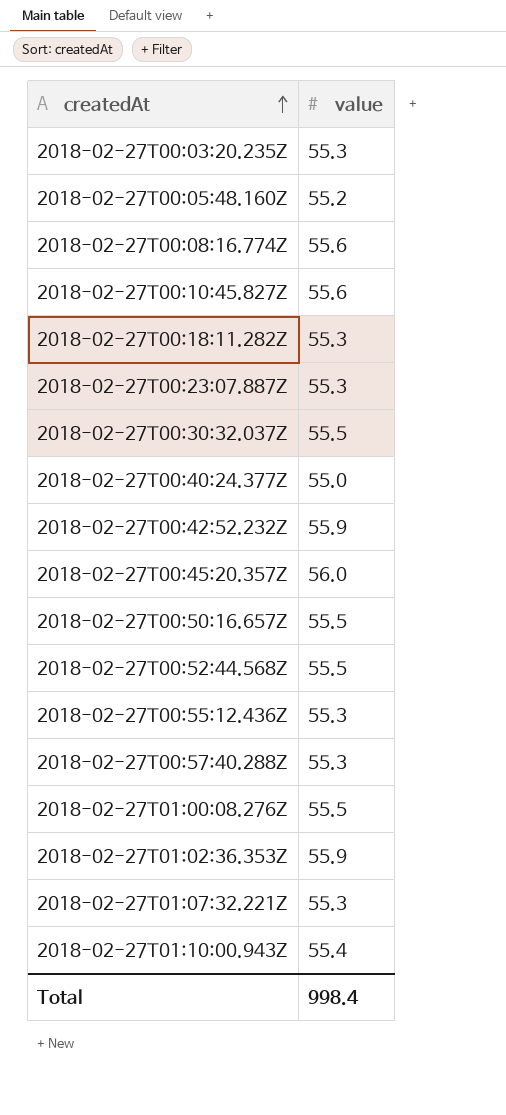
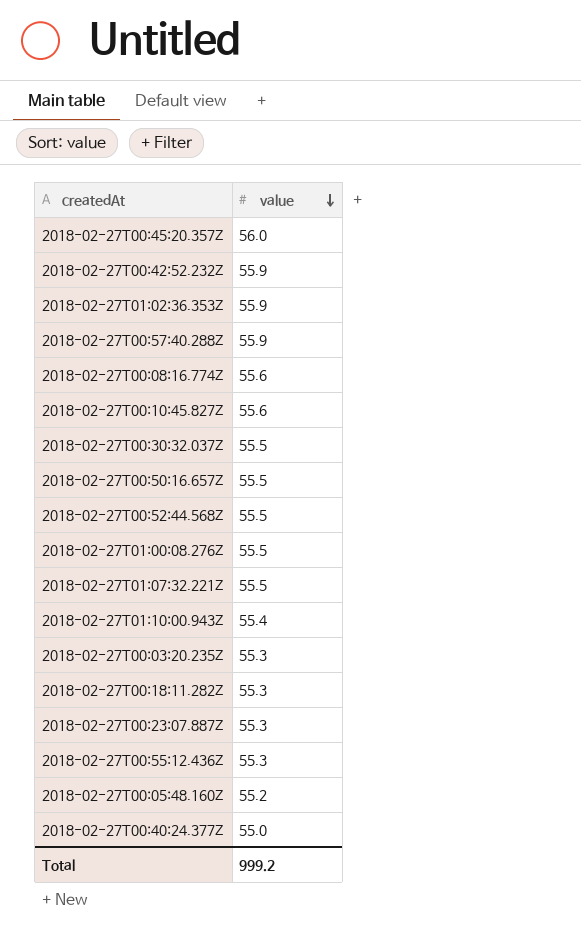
row order: createdAt ascending -> value descending
2018-02-27T00:57:40.288Z | value: 55.3 -> 55.9
2018-02-27T01:07:32.221Z | value: 55.3 -> 55.5
Total | value: 998.4 -> 999.2

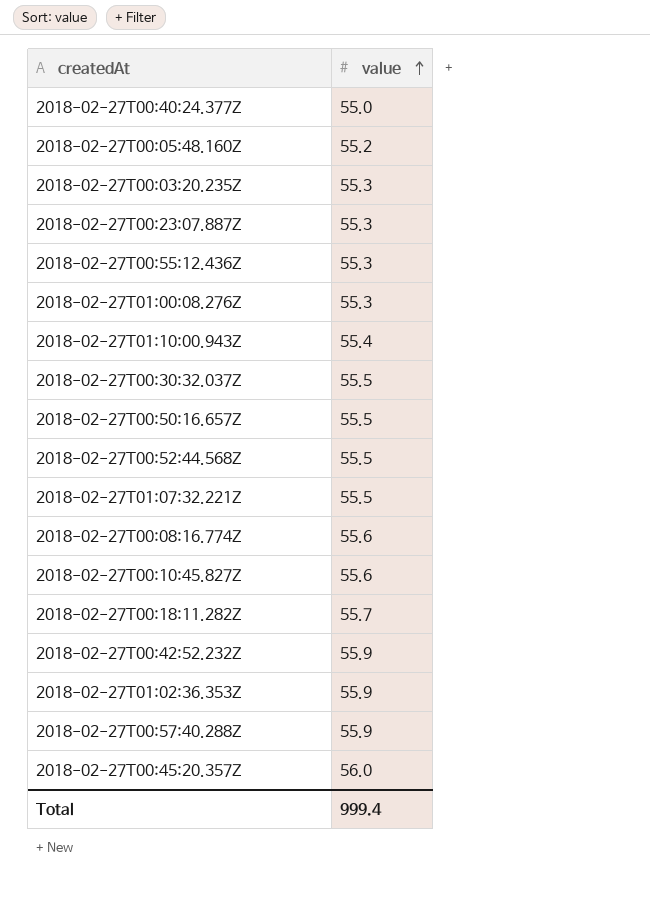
row order: value descending -> value ascending
2018-02-27T01:00:08.276Z | value: 55.5 -> 55.3
2018-02-27T00:18:11.282Z | value: 55.3 -> 55.7
Total | value: 999.2 -> 999.4

